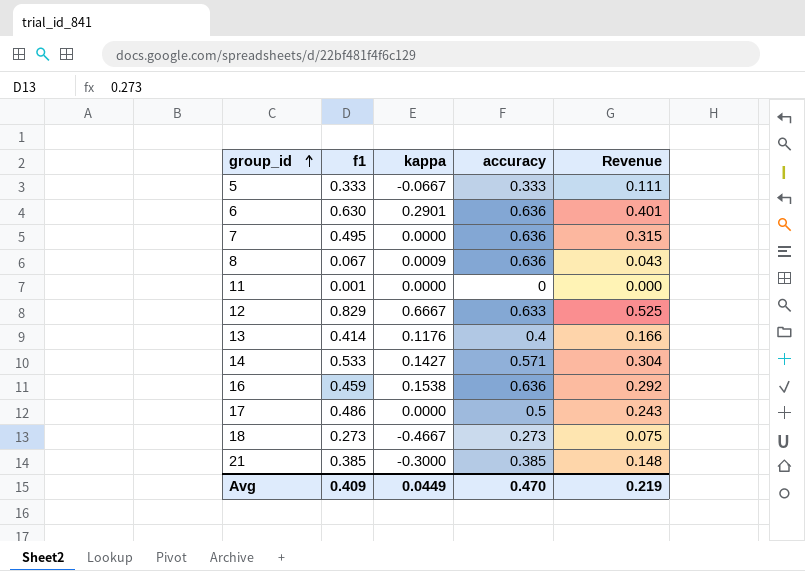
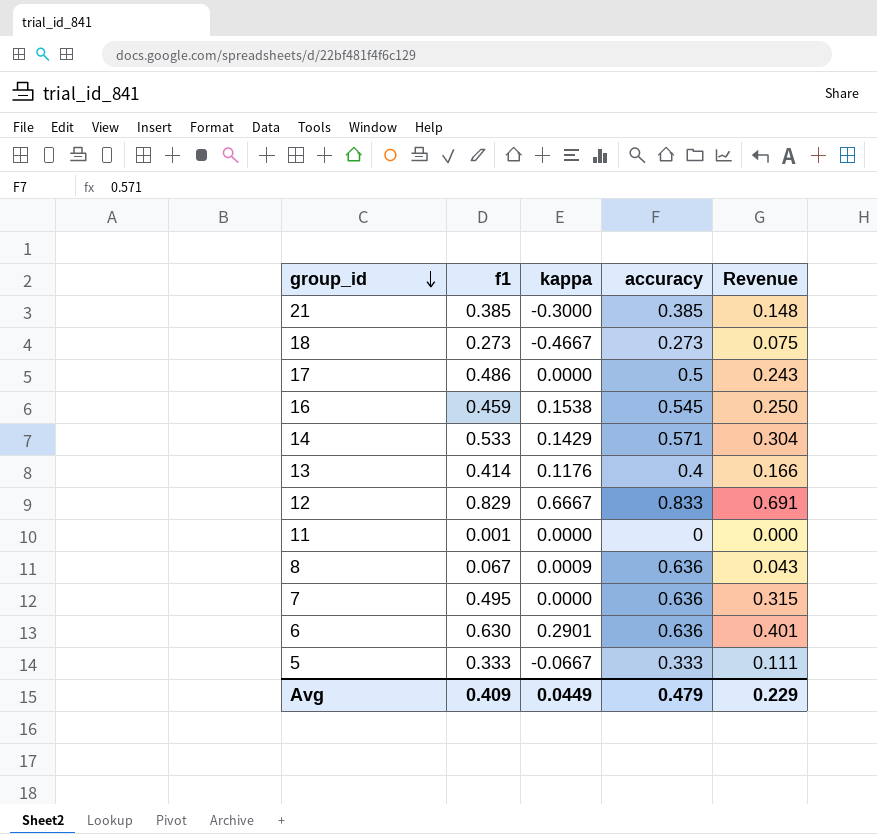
row order: group_id ascending -> group_id descending
16 | accuracy: 0.636 -> 0.545
16 | Revenue: 0.292 -> 0.250
14 | kappa: 0.1427 -> 0.1429
12 | accuracy: 0.633 -> 0.833
12 | Revenue: 0.525 -> 0.691
Avg | accuracy: 0.470 -> 0.479
Avg | Revenue: 0.219 -> 0.229

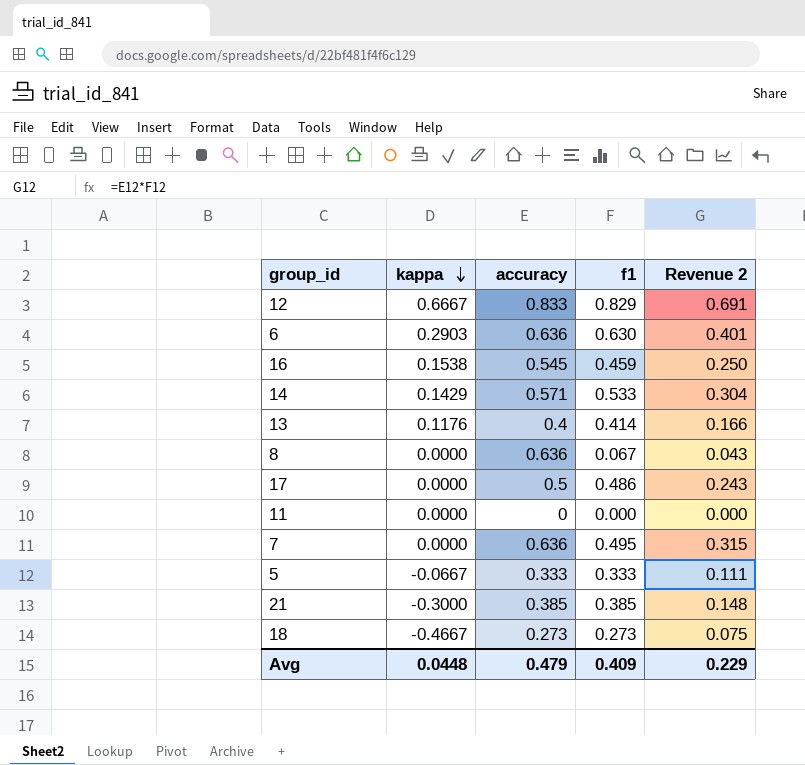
row order: group_id descending -> kappa descending
column f1 | position: 2 -> 4
column name: Revenue -> Revenue 2
6 | kappa: 0.2901 -> 0.2903
8 | kappa: 0.0009 -> 0.0000
11 | f1: 0.001 -> 0.000
Avg | kappa: 0.0449 -> 0.0448

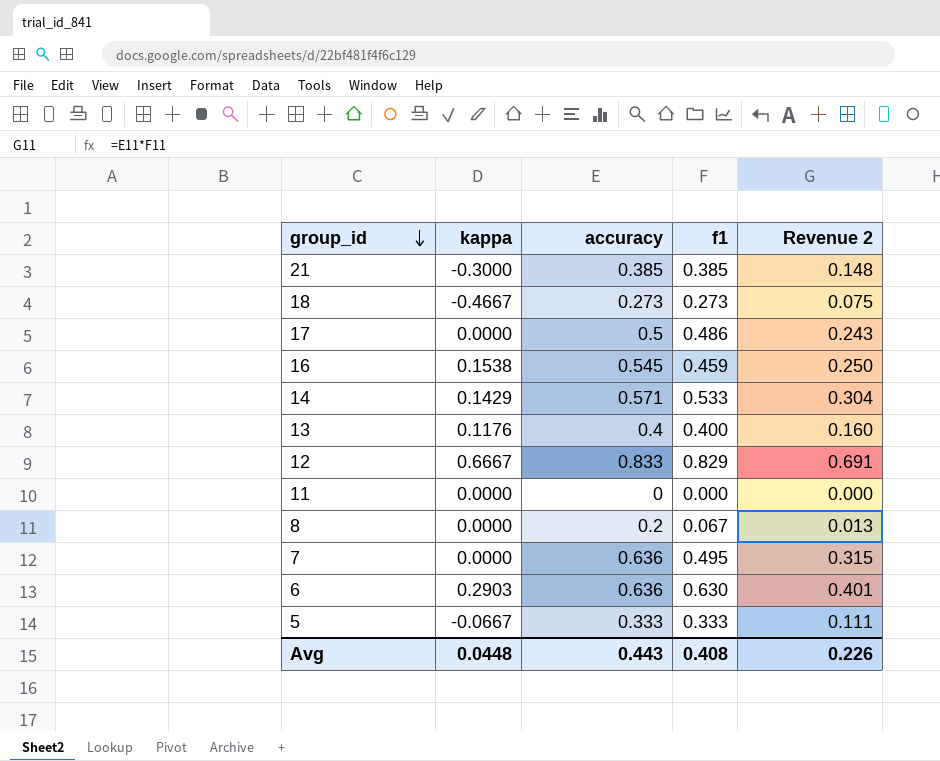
row order: kappa descending -> group_id descending
13 | f1: 0.414 -> 0.400
13 | Revenue 2: 0.166 -> 0.160
8 | accuracy: 0.636 -> 0.2
8 | Revenue 2: 0.043 -> 0.013
Avg | accuracy: 0.479 -> 0.443
Avg | f1: 0.409 -> 0.408
Avg | Revenue 2: 0.229 -> 0.226

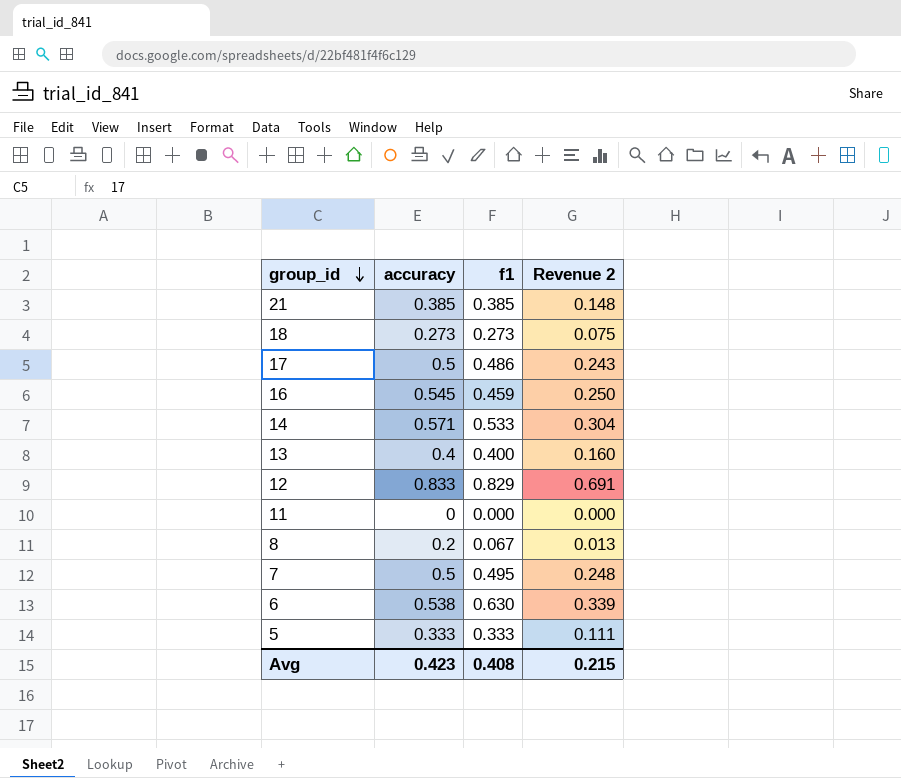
column kappa | position: 2 -> none
7 | accuracy: 0.636 -> 0.5
7 | Revenue 2: 0.315 -> 0.248
6 | accuracy: 0.636 -> 0.538
6 | Revenue 2: 0.401 -> 0.339
Avg | accuracy: 0.443 -> 0.423
Avg | Revenue 2: 0.226 -> 0.215

